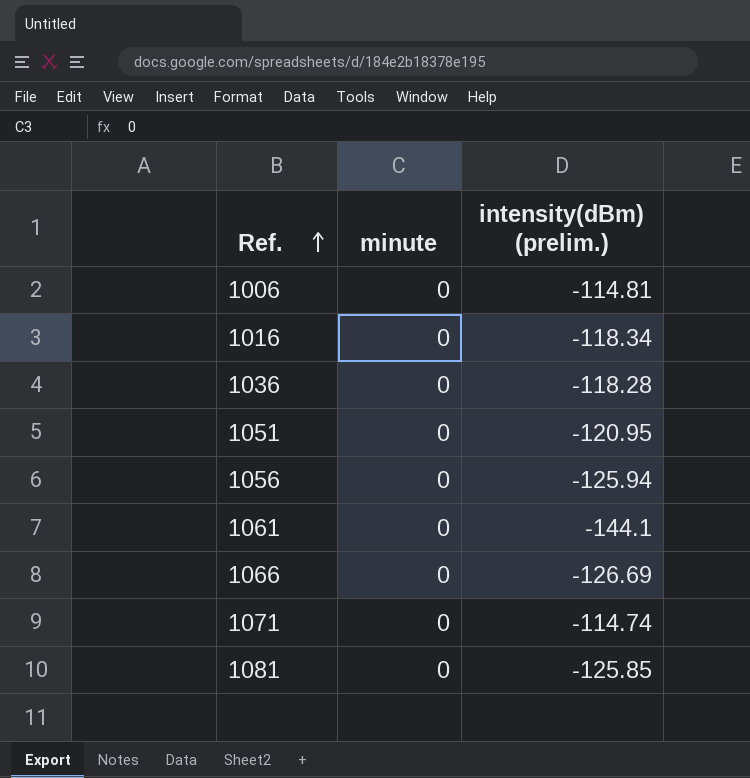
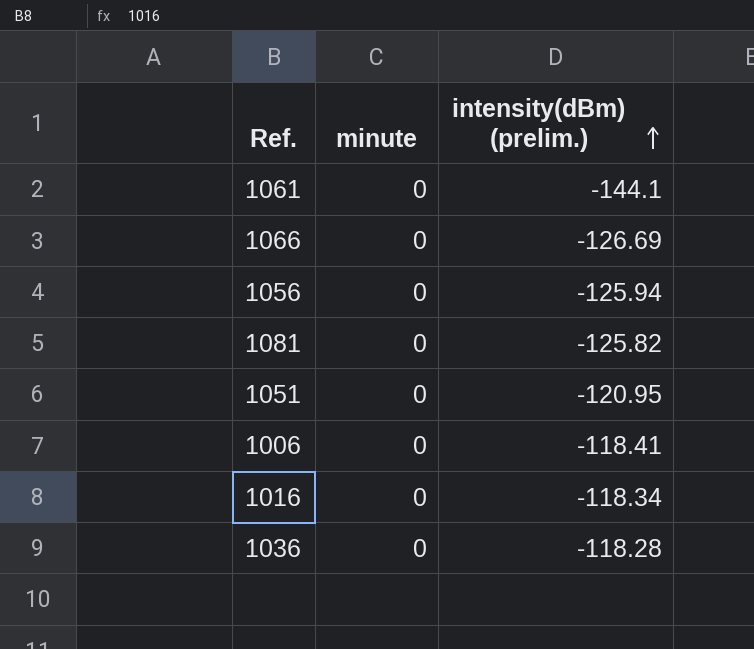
row order: Ref. ascending -> intensity(dBm) (prelim.) ascending
row 1071: 0 | -114.74 -> none
1081 | intensity(dBm) (prelim.): -125.85 -> -125.82
1006 | intensity(dBm) (prelim.): -114.81 -> -118.41

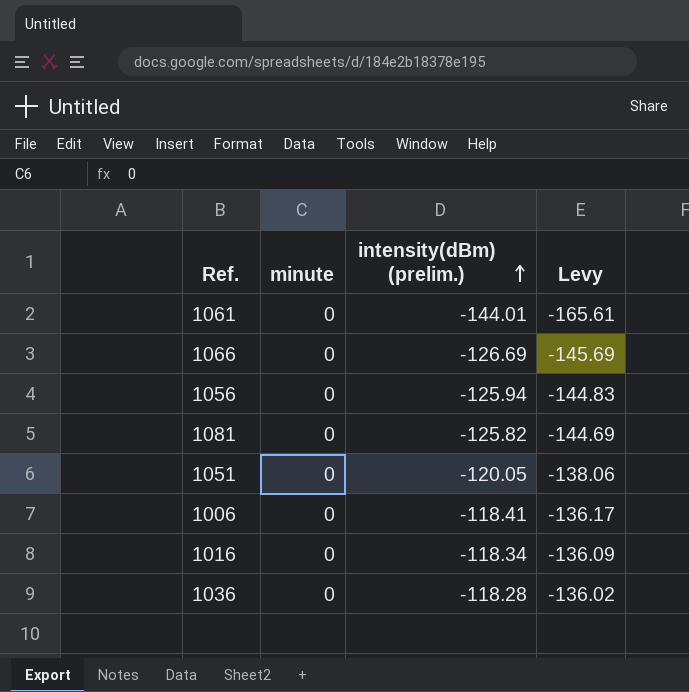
column Levy | formula: none -> [intensity(dBm) (prelim.)] * 1.15
1061 | intensity(dBm) (prelim.): -144.1 -> -144.01
1051 | intensity(dBm) (prelim.): -120.95 -> -120.05

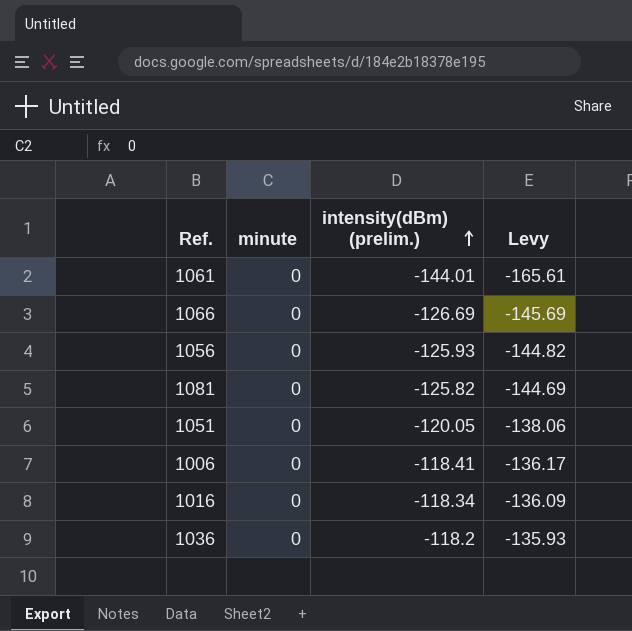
1056 | intensity(dBm) (prelim.): -125.94 -> -125.93
1056 | Levy: -144.83 -> -144.82
1036 | intensity(dBm) (prelim.): -118.28 -> -118.2
1036 | Levy: -136.02 -> -135.93

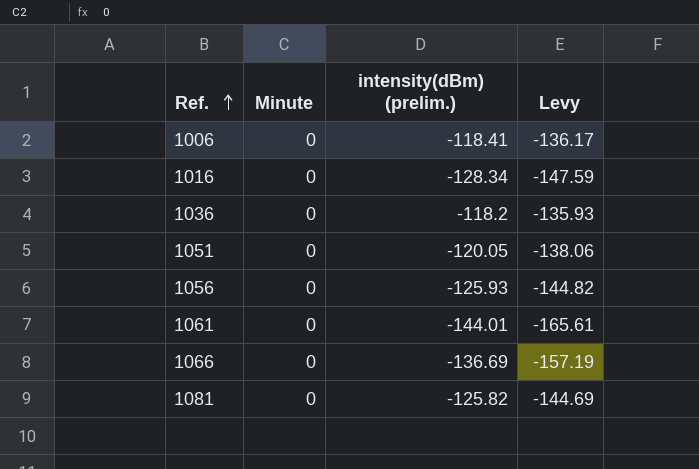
row order: intensity(dBm) (prelim.) ascending -> Ref. ascending
column name: minute -> Minute
1016 | intensity(dBm) (prelim.): -118.34 -> -128.34
1016 | Levy: -136.09 -> -147.59
1066 | intensity(dBm) (prelim.): -126.69 -> -136.69
1066 | Levy: -145.69 -> -157.19

